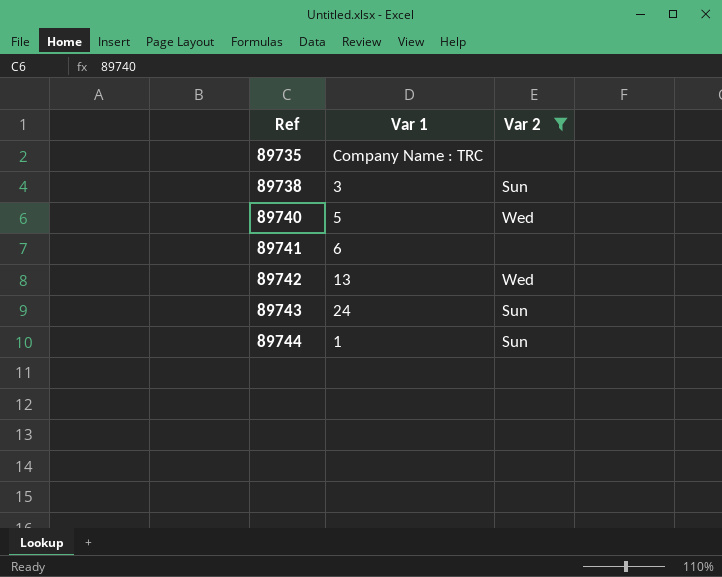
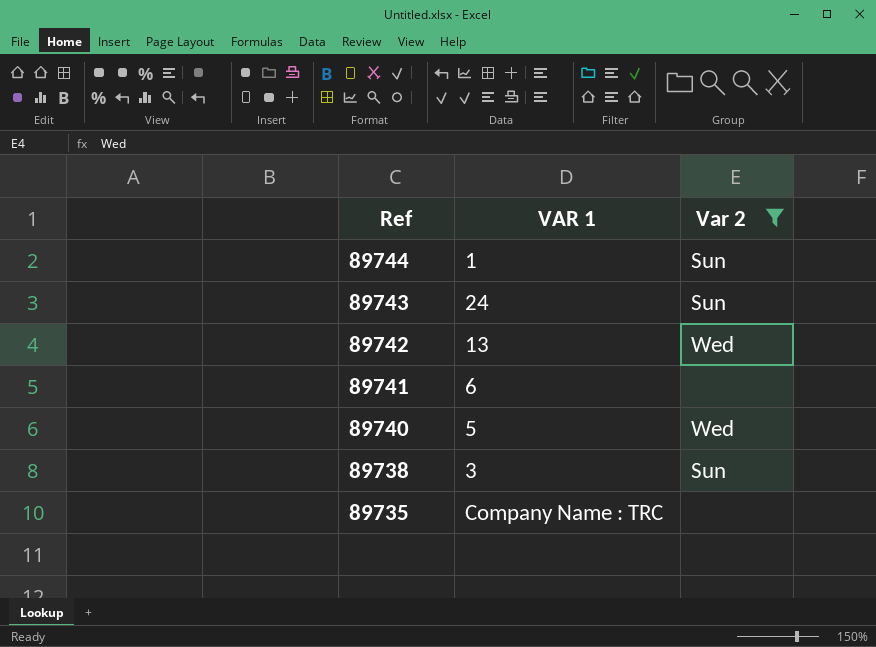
row order: Ref ascending -> Ref descending
column name: Var 1 -> VAR 1

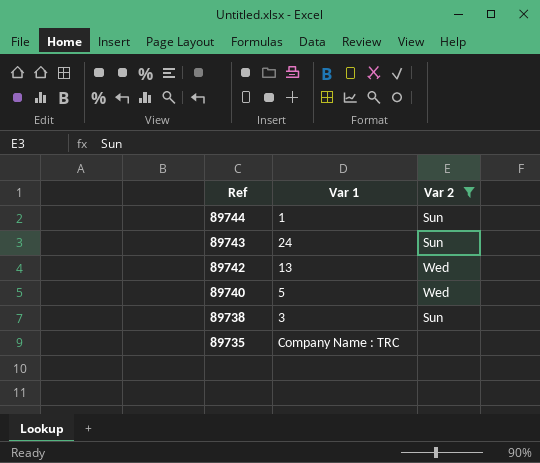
column name: VAR 1 -> Var 1
row 89741: 6 | none -> none

